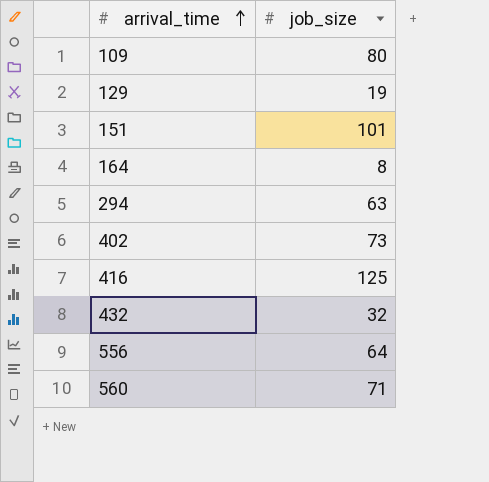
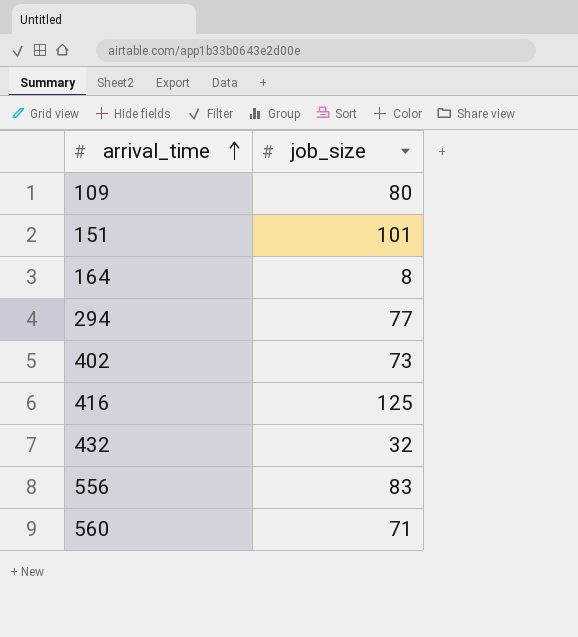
row 129: 19 -> none
294 | job_size: 63 -> 77
556 | job_size: 64 -> 83

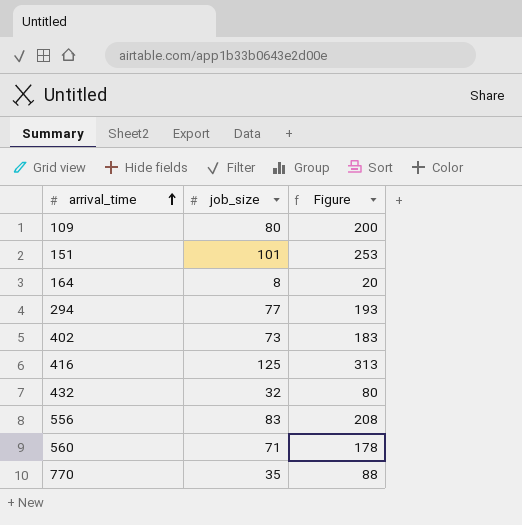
column Figure | formula: none -> [job_size] * 2.5
row 770: none -> 35 | 88

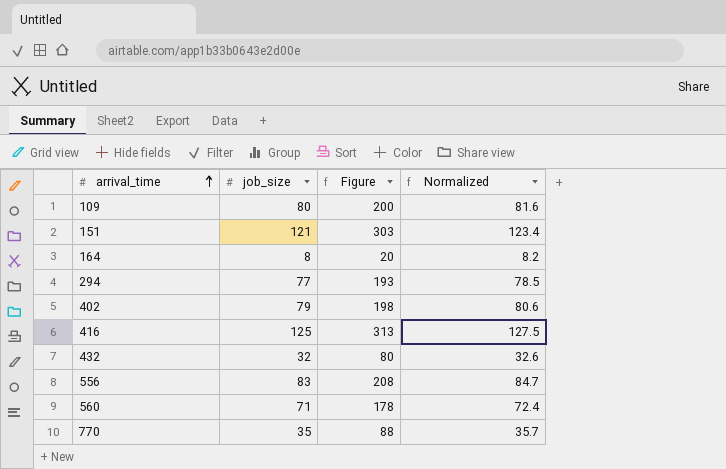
column Normalized | formula: none -> [job_size] * 1.02
151 | job_size: 101 -> 121
151 | Figure: 253 -> 303
402 | job_size: 73 -> 79
402 | Figure: 183 -> 198

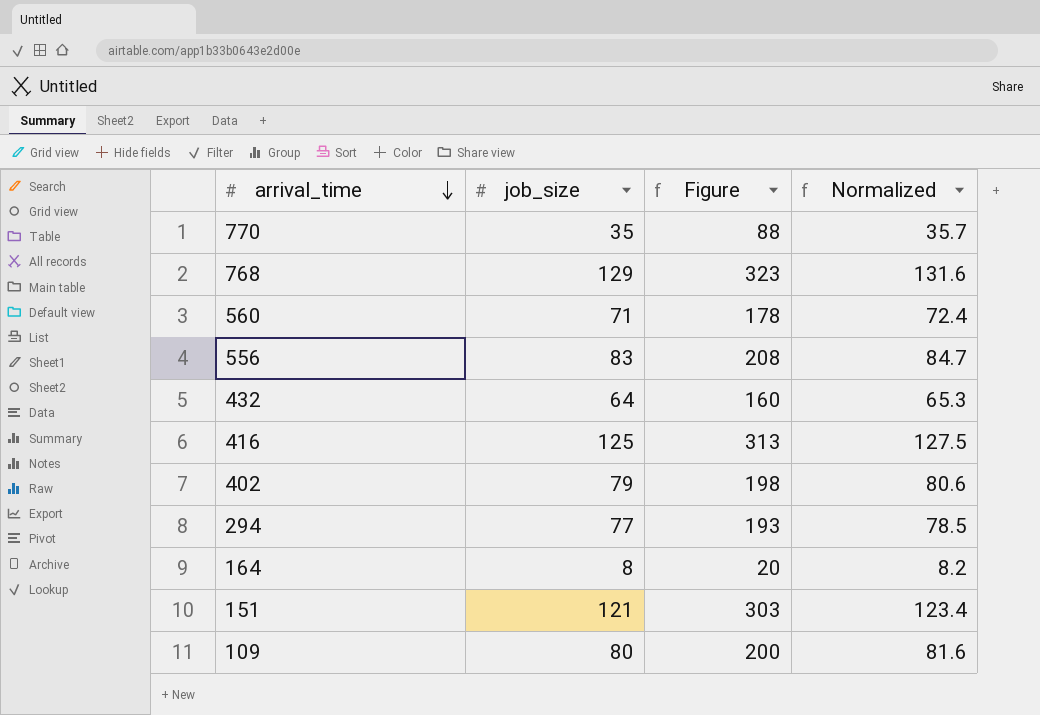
row order: arrival_time ascending -> arrival_time descending
row 768: none -> 129 | 323 | 131.6
432 | job_size: 32 -> 64
432 | Figure: 80 -> 160
432 | Normalized: 32.6 -> 65.3

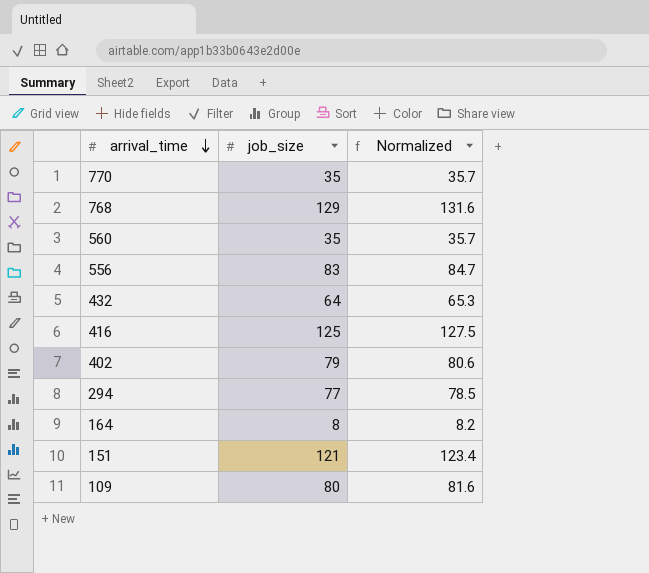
column Figure | formula: [job_size] * 2.5 -> none
560 | job_size: 71 -> 35
560 | Normalized: 72.4 -> 35.7

